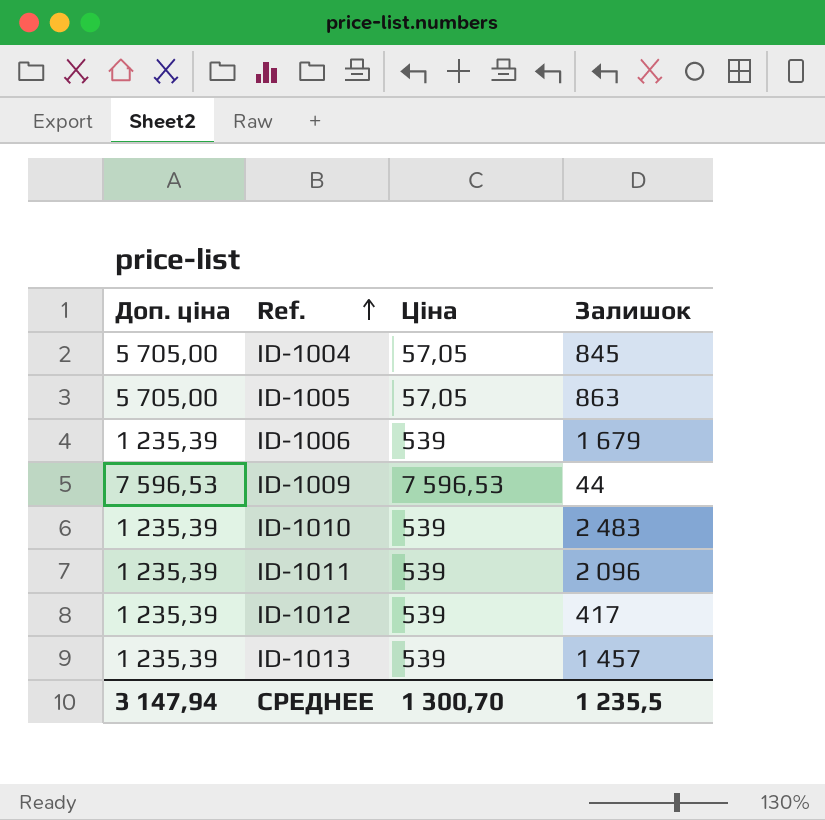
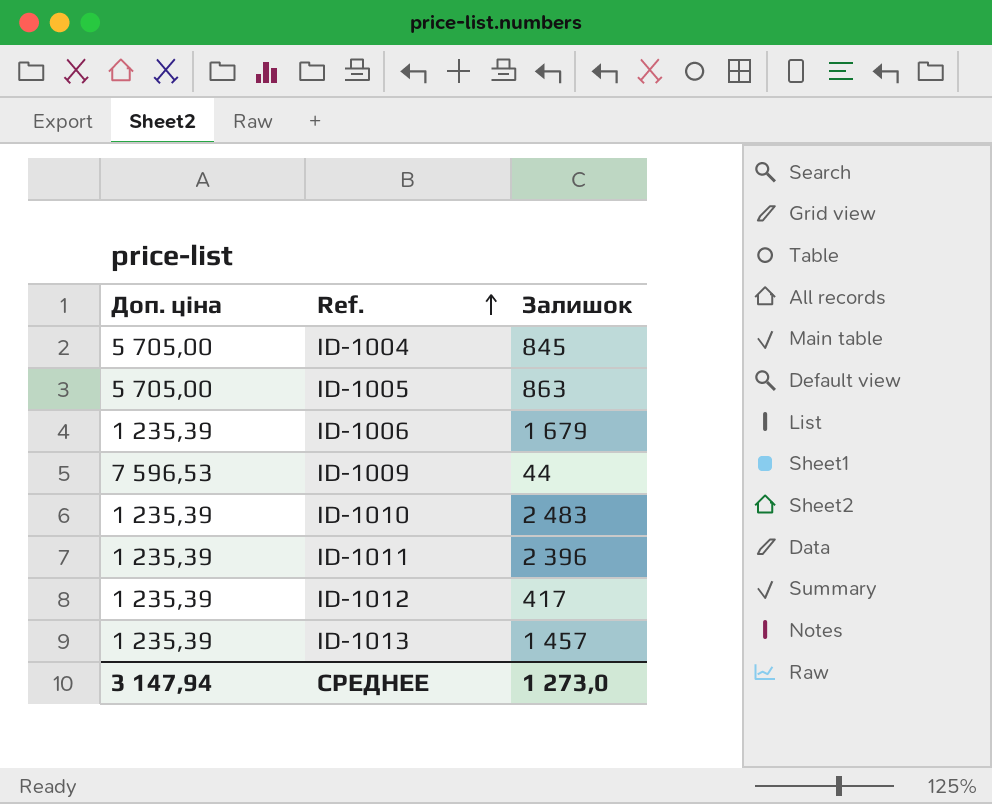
column Ціна | position: 3 -> none
ID-1011 | Залишок: 2 096 -> 2 396
СРЕДНЕЕ | Залишок: 1 235,5 -> 1 273,0

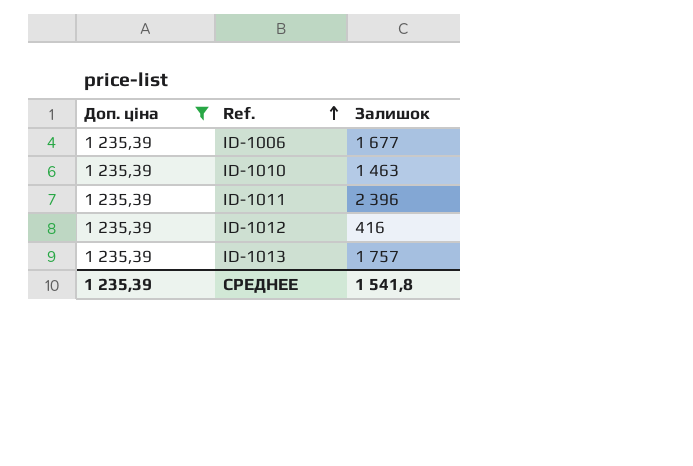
filter: none -> Доп. ціна = 1 235,39
ID-1006 | Залишок: 1 679 -> 1 677
ID-1010 | Залишок: 2 483 -> 1 463
ID-1012 | Залишок: 417 -> 416
ID-1013 | Залишок: 1 457 -> 1 757
СРЕДНЕЕ | Доп. ціна: 3 147,94 -> 1 235,39
СРЕДНЕЕ | Залишок: 1 273,0 -> 1 541,8

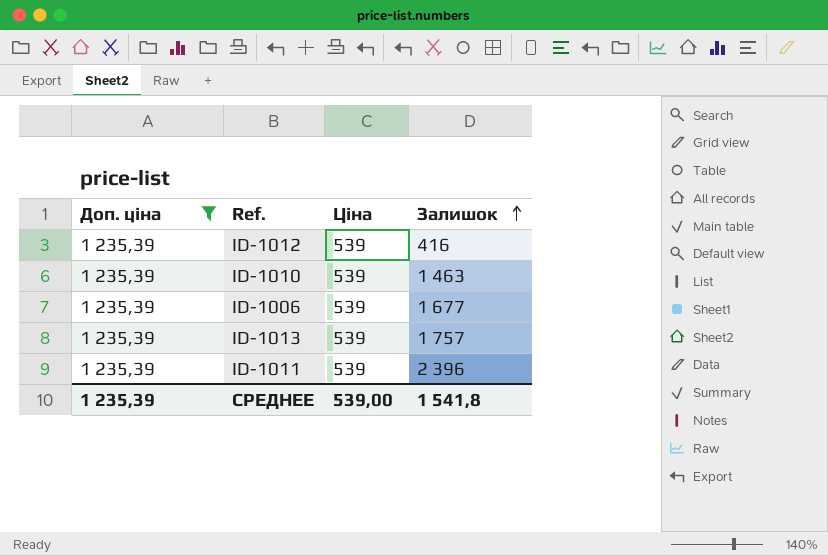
row order: Ref. ascending -> Залишок ascending
column Ціна | position: none -> 3

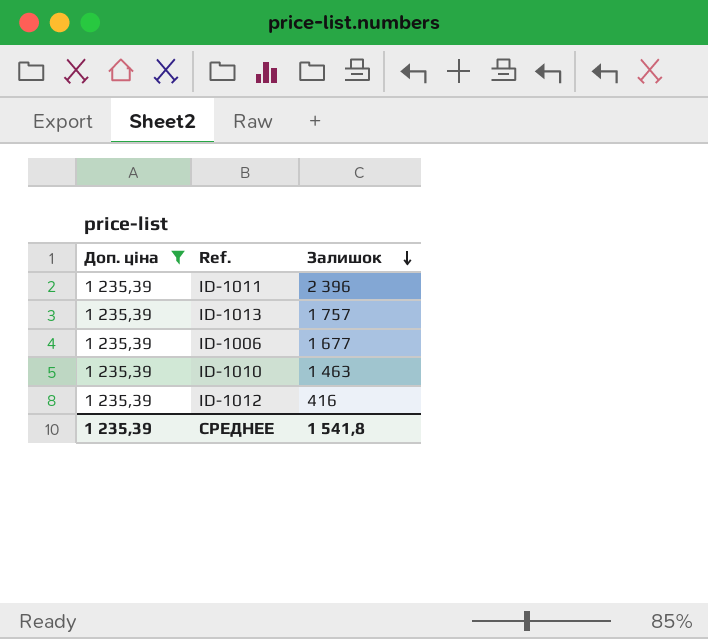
row order: Залишок ascending -> Залишок descending
column Ціна | position: 3 -> none

